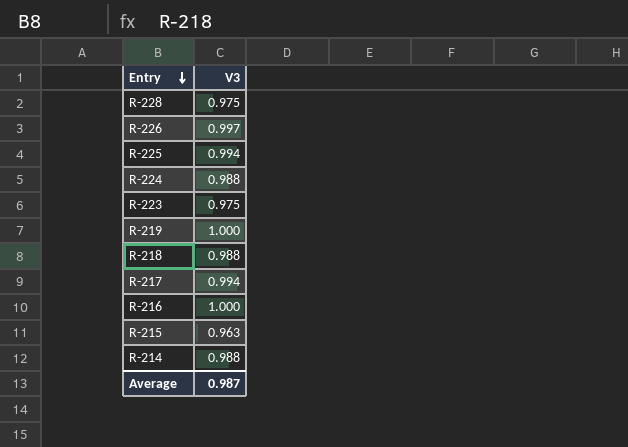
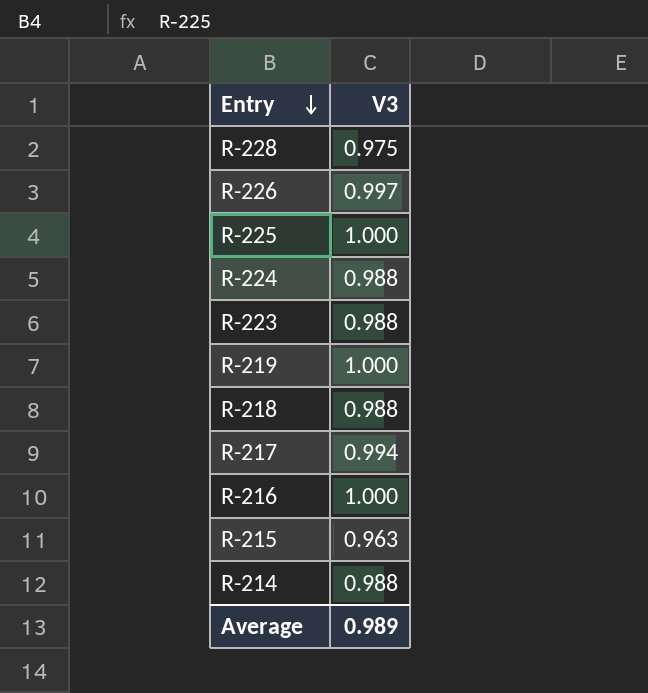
R-225 | V3: 0.994 -> 1.000
R-223 | V3: 0.975 -> 0.988
Average | V3: 0.987 -> 0.989

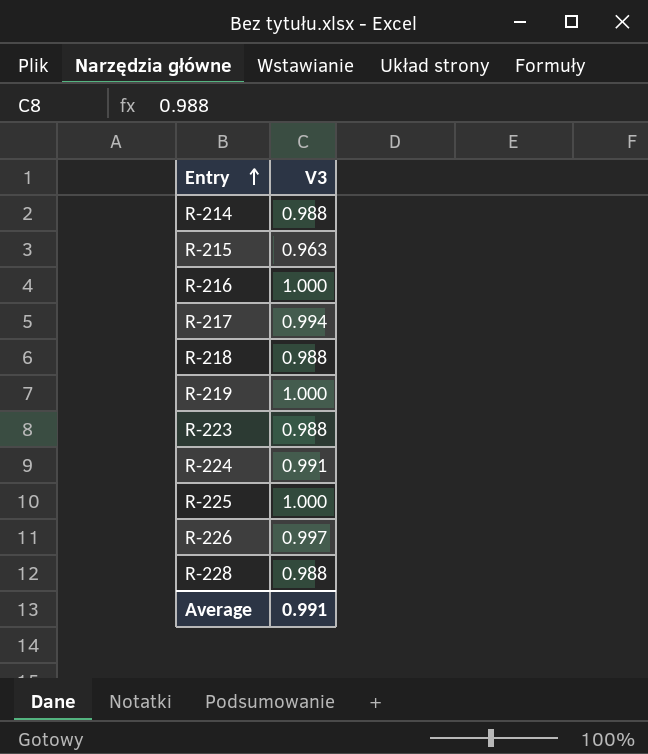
row order: Entry descending -> Entry ascending
R-224 | V3: 0.988 -> 0.991
R-228 | V3: 0.975 -> 0.988
Average | V3: 0.989 -> 0.991

